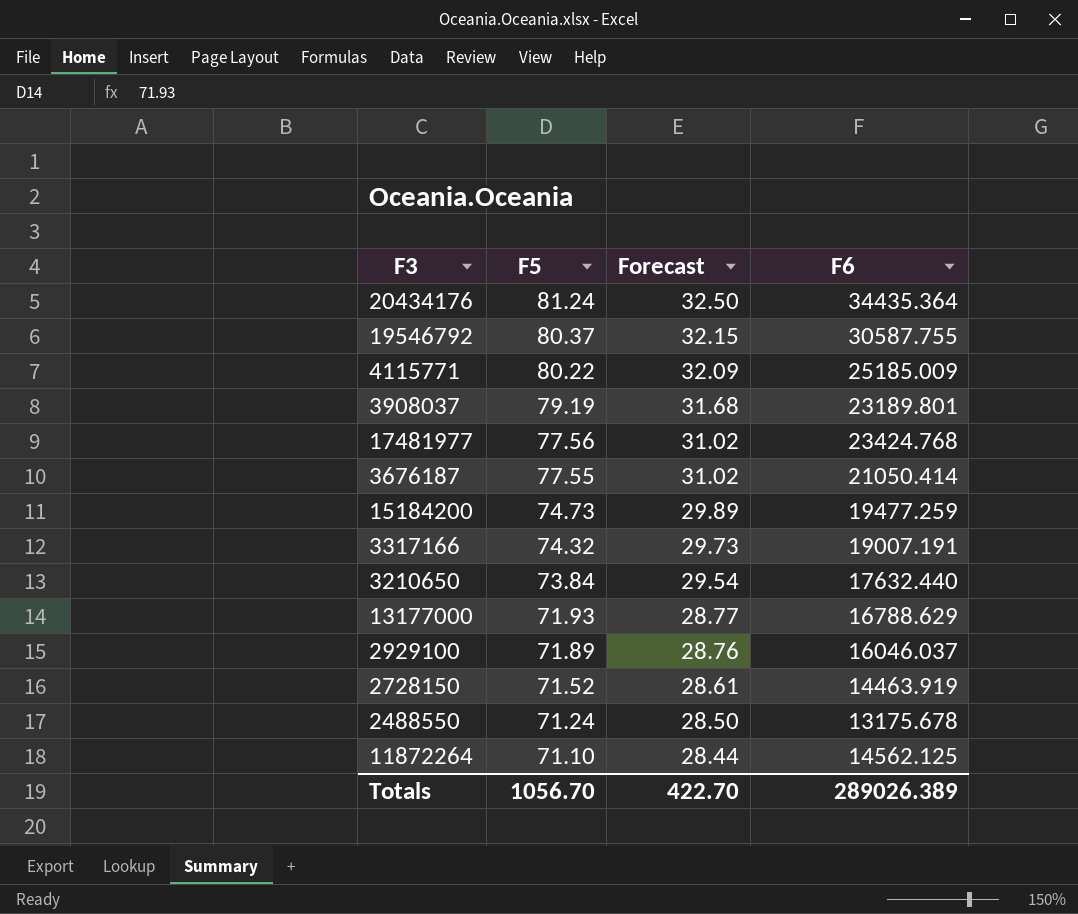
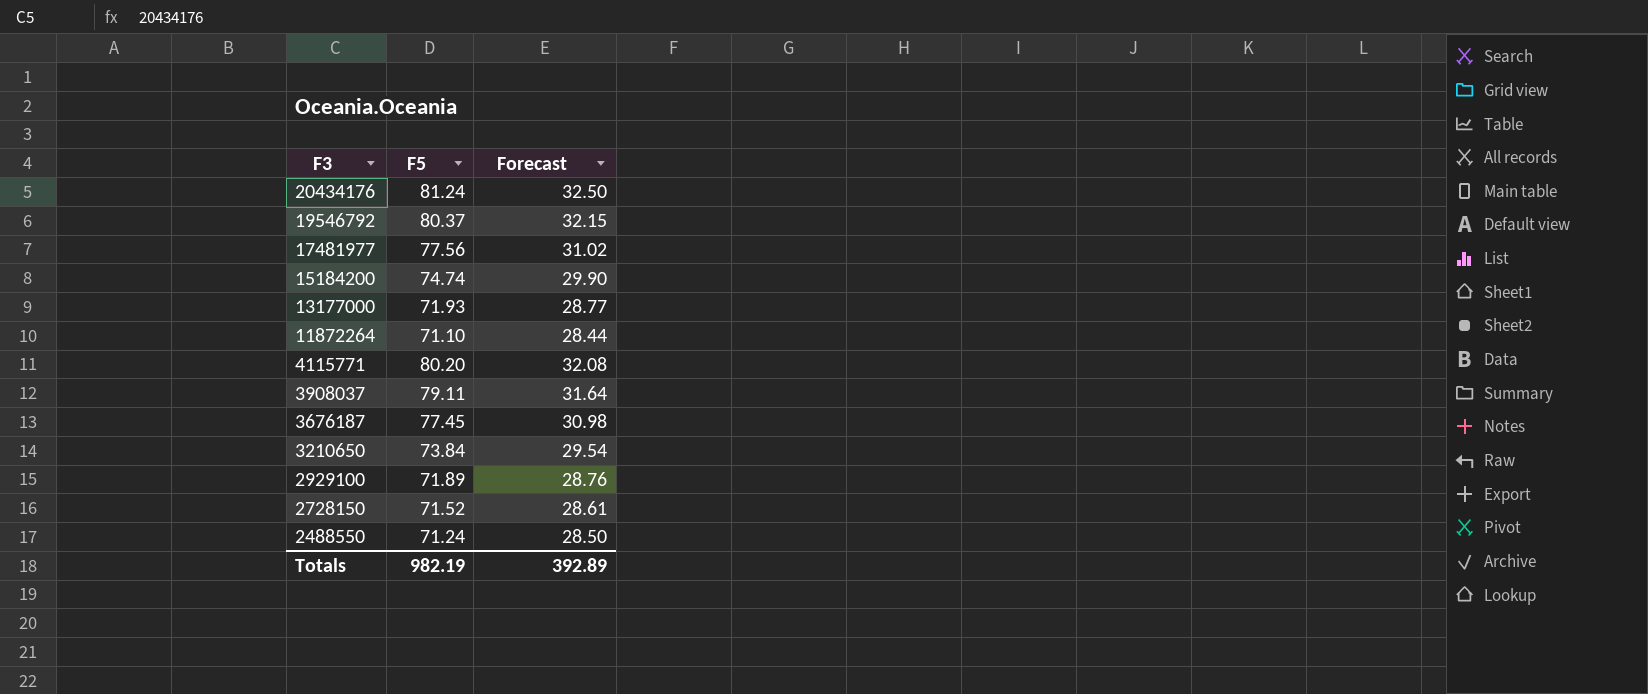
row order: F5 descending -> F3 descending
column F6 | position: 4 -> none
row 3317166: 74.32 | 29.73 | 19007.191 -> none
15184200 | F5: 74.73 -> 74.74
15184200 | Forecast: 29.89 -> 29.90
4115771 | F5: 80.22 -> 80.20
4115771 | Forecast: 32.09 -> 32.08
3908037 | F5: 79.19 -> 79.11
3908037 | Forecast: 31.68 -> 31.64
3676187 | F5: 77.55 -> 77.45
3676187 | Forecast: 31.02 -> 30.98
Totals | F5: 1056.70 -> 982.19
Totals | Forecast: 422.70 -> 392.89

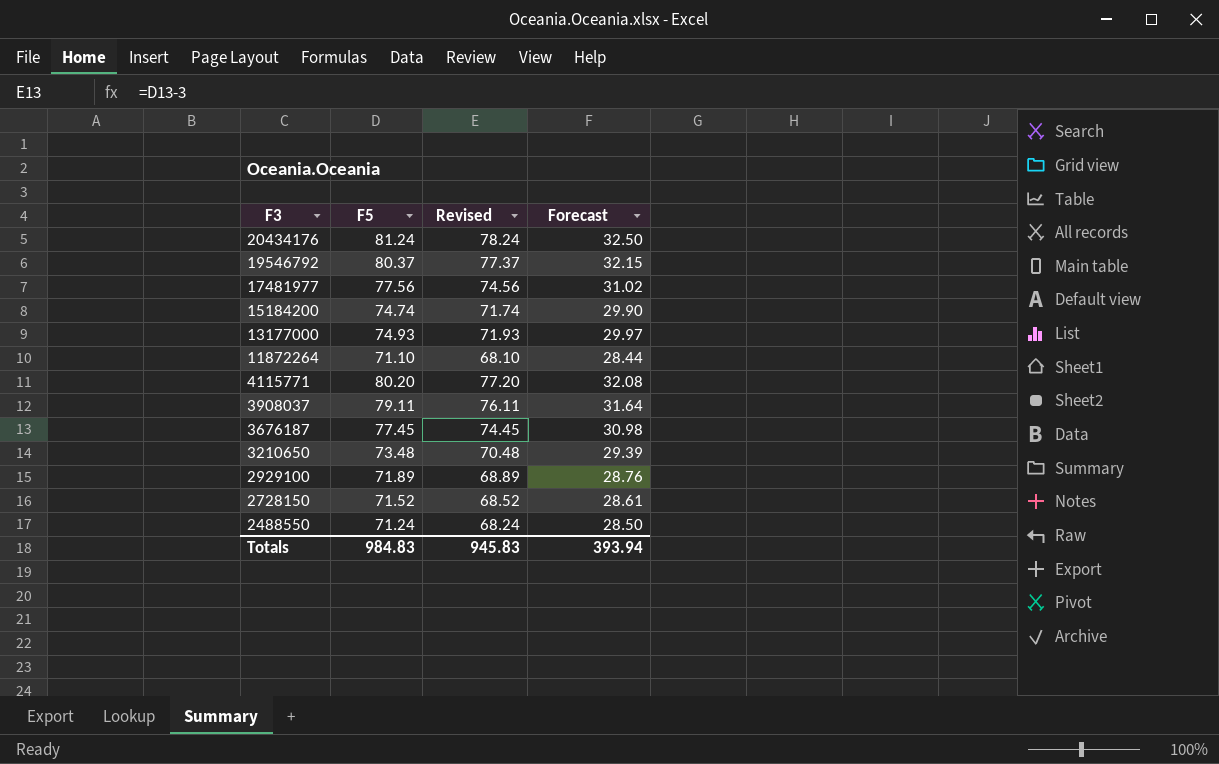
column Revised | formula: none -> [F5] - 3
13177000 | F5: 71.93 -> 74.93
13177000 | Forecast: 28.77 -> 29.97
3210650 | F5: 73.84 -> 73.48
3210650 | Forecast: 29.54 -> 29.39
Totals | F5: 982.19 -> 984.83
Totals | Forecast: 392.89 -> 393.94

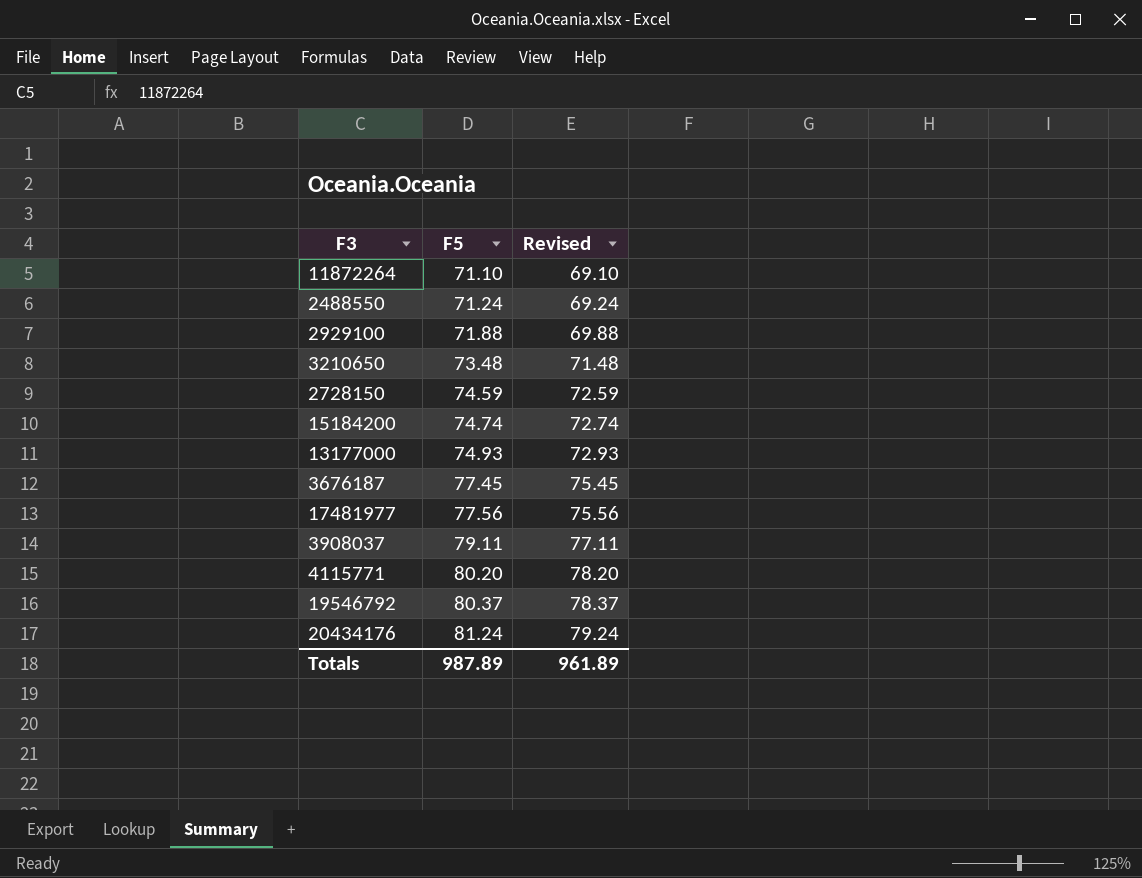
row order: F3 descending -> F5 ascending
column Forecast | formula: [F5] * 0.4 -> none
column Revised | formula: [F5] - 3 -> [F5] - 2
2929100 | F5: 71.89 -> 71.88
2728150 | F5: 71.52 -> 74.59
Totals | F5: 984.83 -> 987.89
Totals | Revised: 945.83 -> 961.89

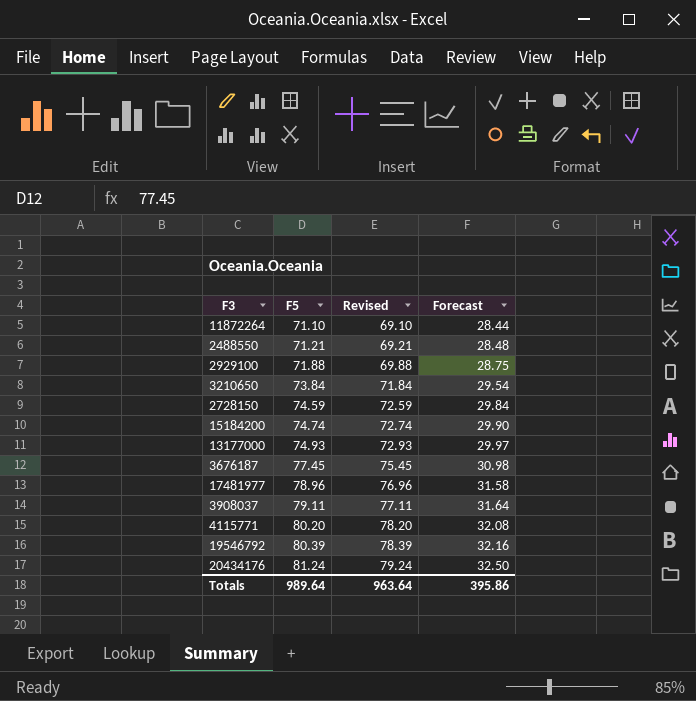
column Forecast | formula: none -> [F5] * 0.4
2488550 | F5: 71.24 -> 71.21
2488550 | Revised: 69.24 -> 69.21
3210650 | F5: 73.48 -> 73.84
3210650 | Revised: 71.48 -> 71.84
17481977 | F5: 77.56 -> 78.96
17481977 | Revised: 75.56 -> 76.96
19546792 | F5: 80.37 -> 80.39
19546792 | Revised: 78.37 -> 78.39
Totals | F5: 987.89 -> 989.64
Totals | Revised: 961.89 -> 963.64

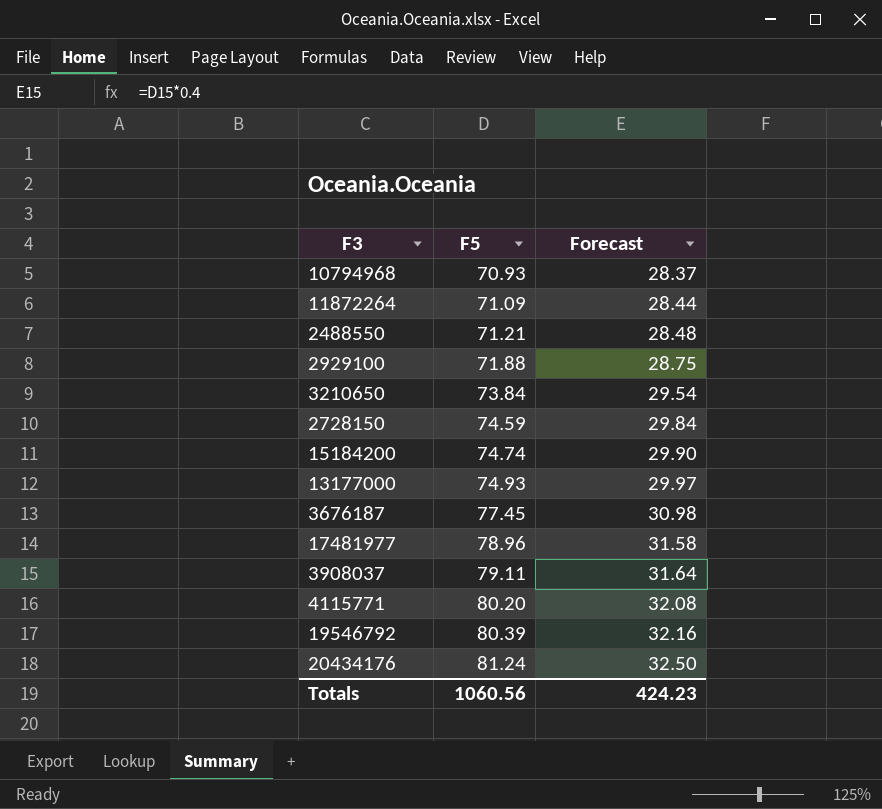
column Revised | formula: [F5] - 2 -> none
row 10794968: none -> 70.93 | 28.37
11872264 | F5: 71.10 -> 71.09
Totals | F5: 989.64 -> 1060.56
Totals | Forecast: 395.86 -> 424.23

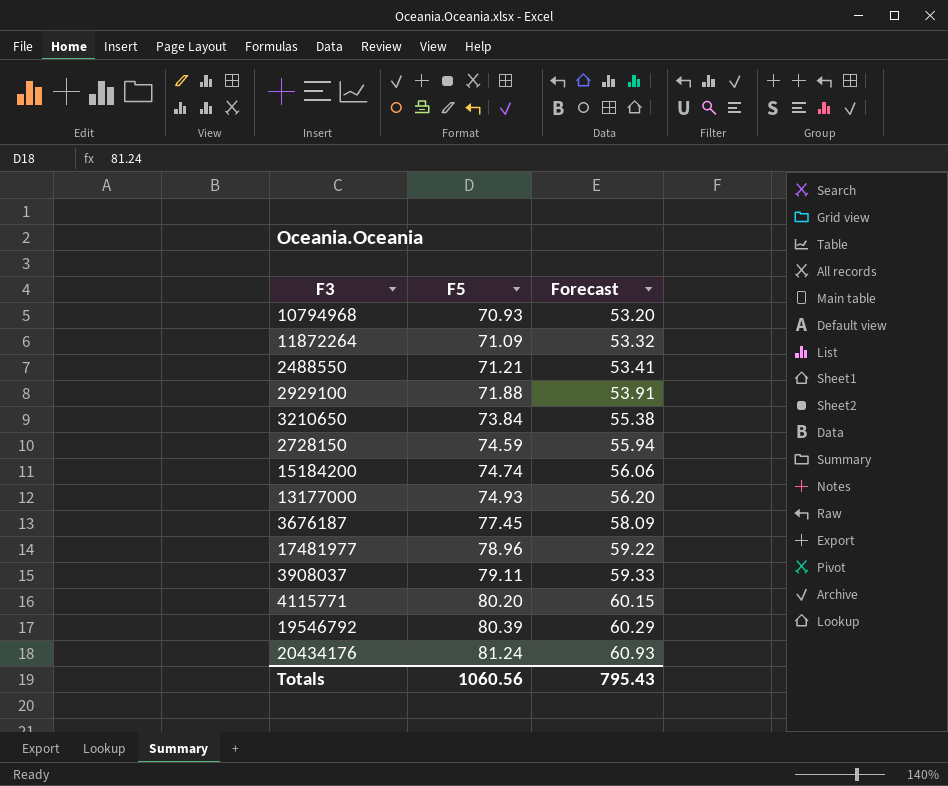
column Forecast | formula: [F5] * 0.4 -> [F5] * 0.75
Totals | Forecast: 424.23 -> 795.43

